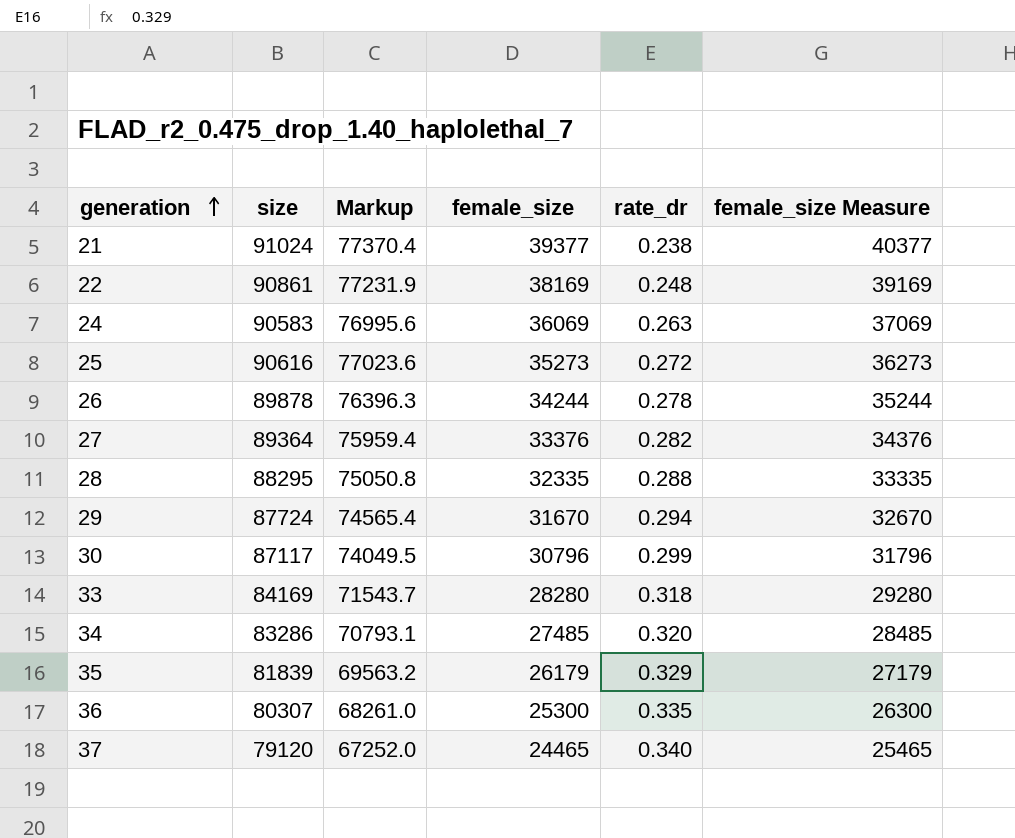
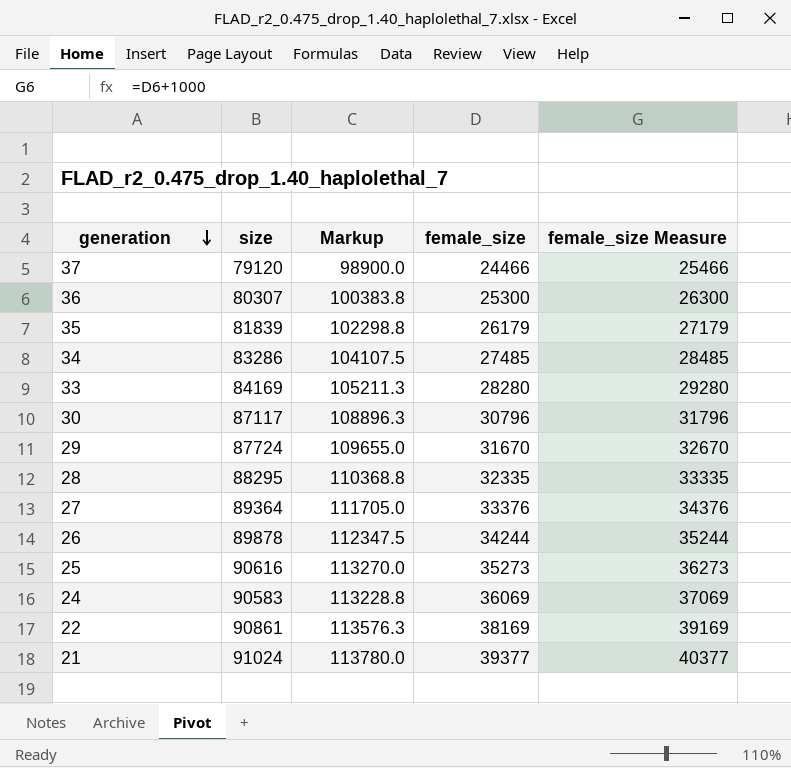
row order: generation ascending -> generation descending
column rate_dr | position: 5 -> none
column Markup | formula: [size] * 0.85 -> [size] * 1.25
37 | female_size: 24465 -> 24466
37 | female_size Measure: 25465 -> 25466

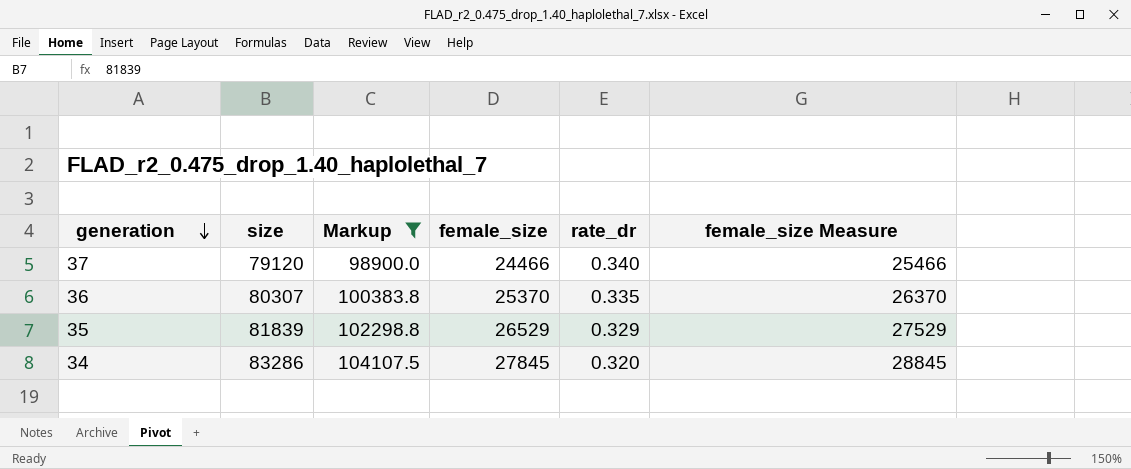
filter: none -> Markup <= 104107.5
column rate_dr | position: none -> 5
36 | female_size: 25300 -> 25370
36 | female_size Measure: 26300 -> 26370
35 | female_size: 26179 -> 26529
35 | female_size Measure: 27179 -> 27529
34 | female_size: 27485 -> 27845
34 | female_size Measure: 28485 -> 28845

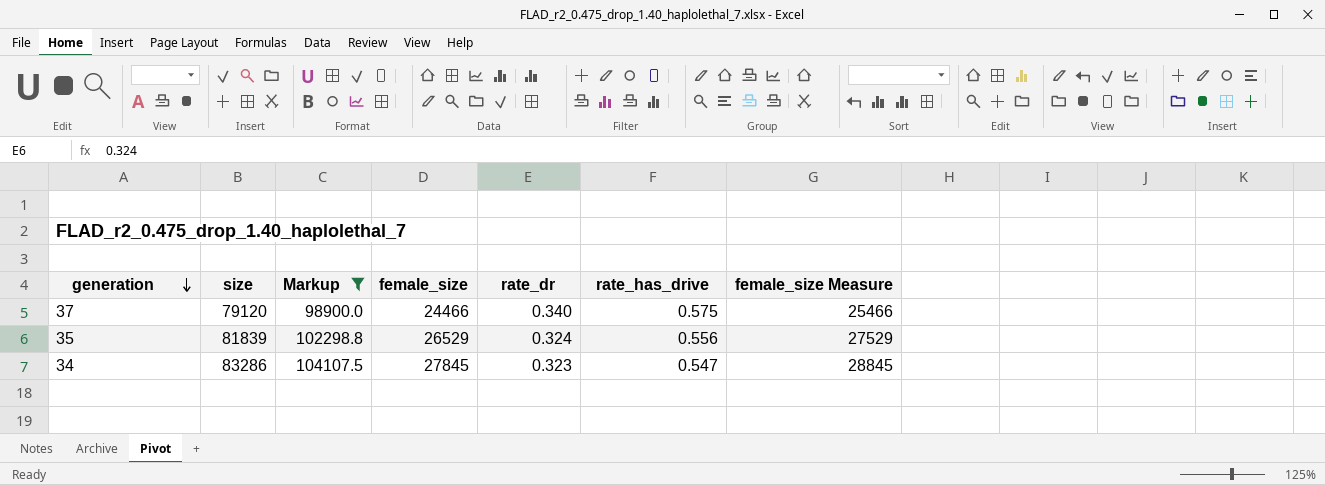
column rate_has_drive | position: none -> 6
row 36: 80307 | 100383.8 | 25370 | 0.335 | 26370 -> none
35 | rate_dr: 0.329 -> 0.324
34 | rate_dr: 0.320 -> 0.323

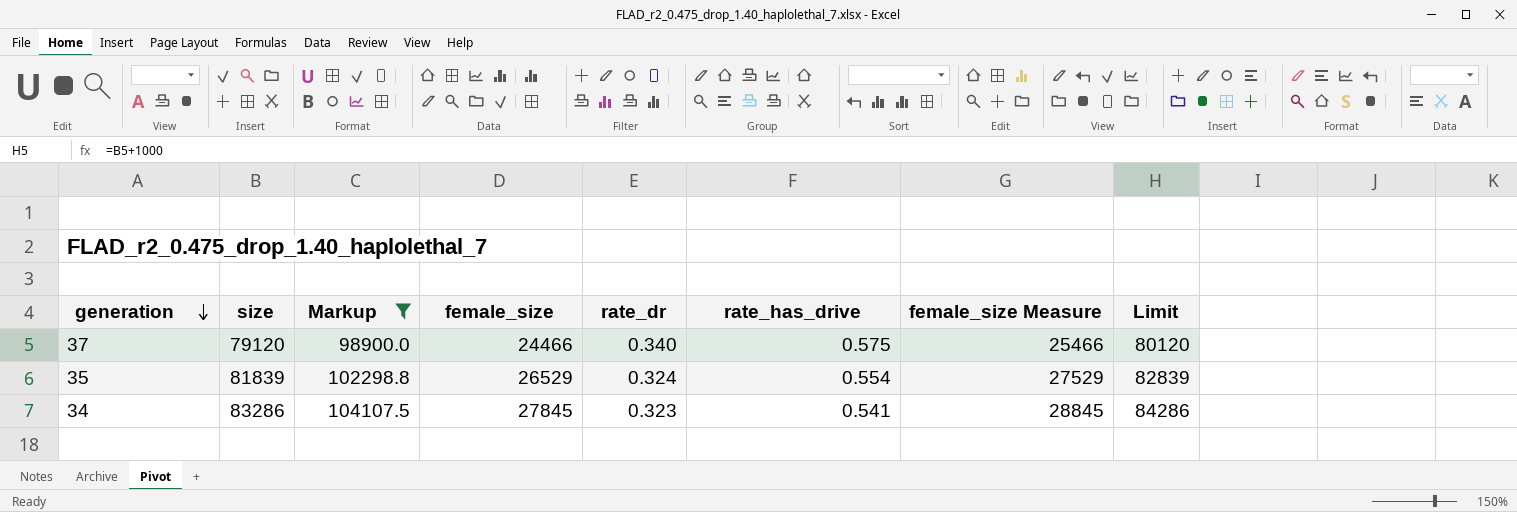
column Limit | formula: none -> [size] + 1000
35 | rate_has_drive: 0.556 -> 0.554
34 | rate_has_drive: 0.547 -> 0.541

